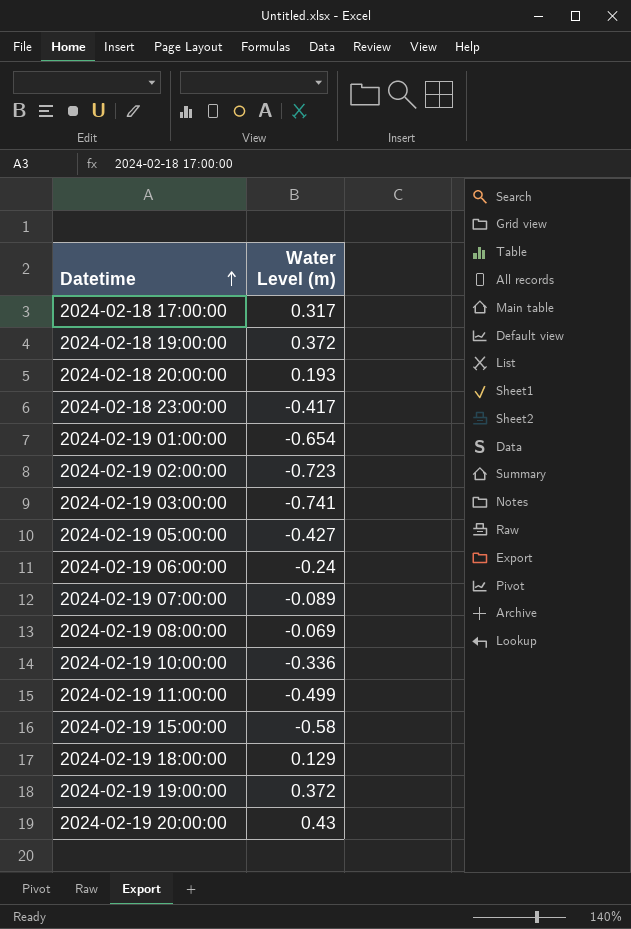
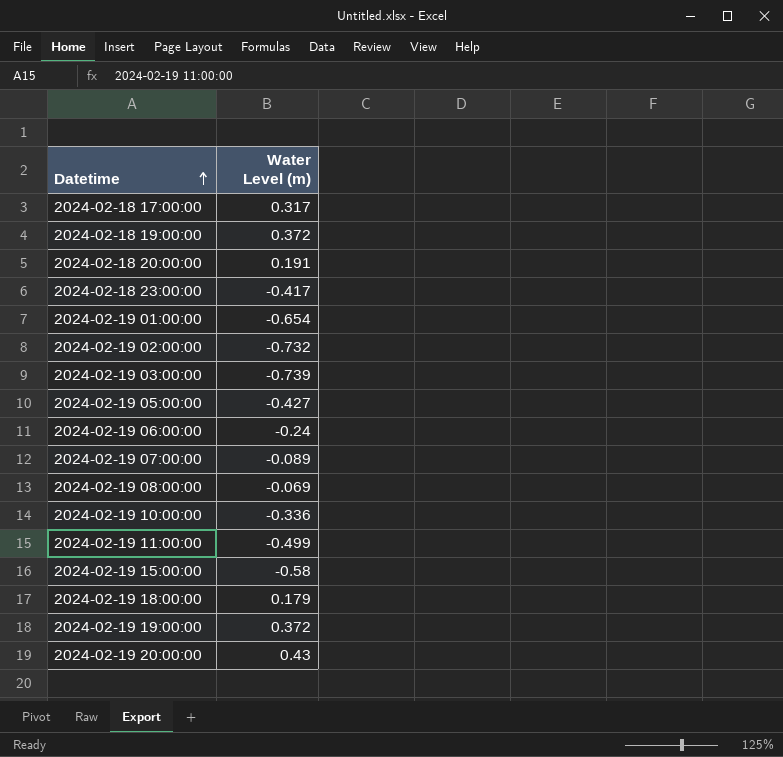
2024-02-18 20:00:00 | Water Level (m): 0.193 -> 0.191
2024-02-19 02:00:00 | Water Level (m): -0.723 -> -0.732
2024-02-19 03:00:00 | Water Level (m): -0.741 -> -0.739
2024-02-19 18:00:00 | Water Level (m): 0.129 -> 0.179

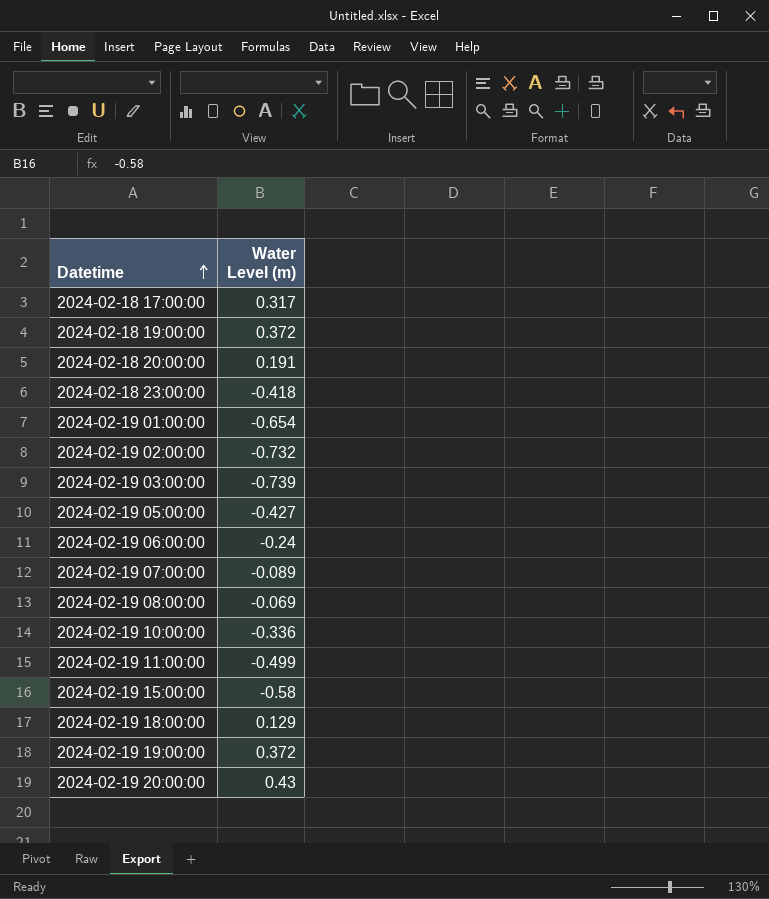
2024-02-18 23:00:00 | Water Level (m): -0.417 -> -0.418
2024-02-19 18:00:00 | Water Level (m): 0.179 -> 0.129

